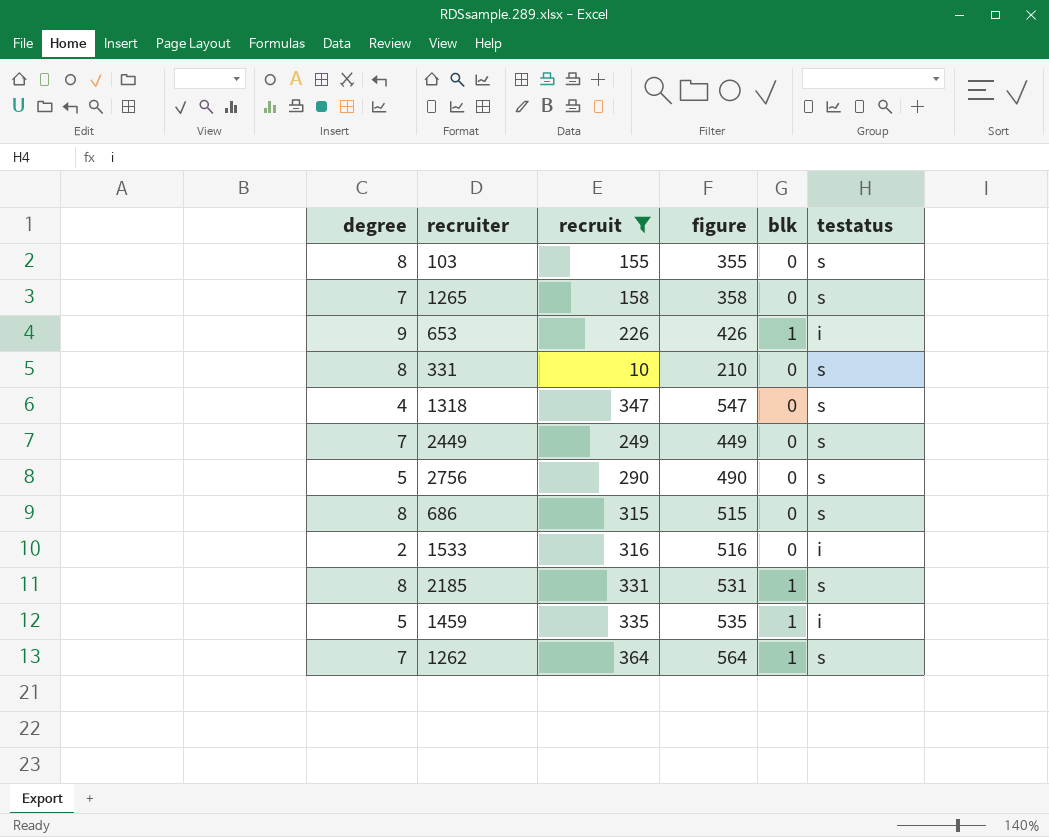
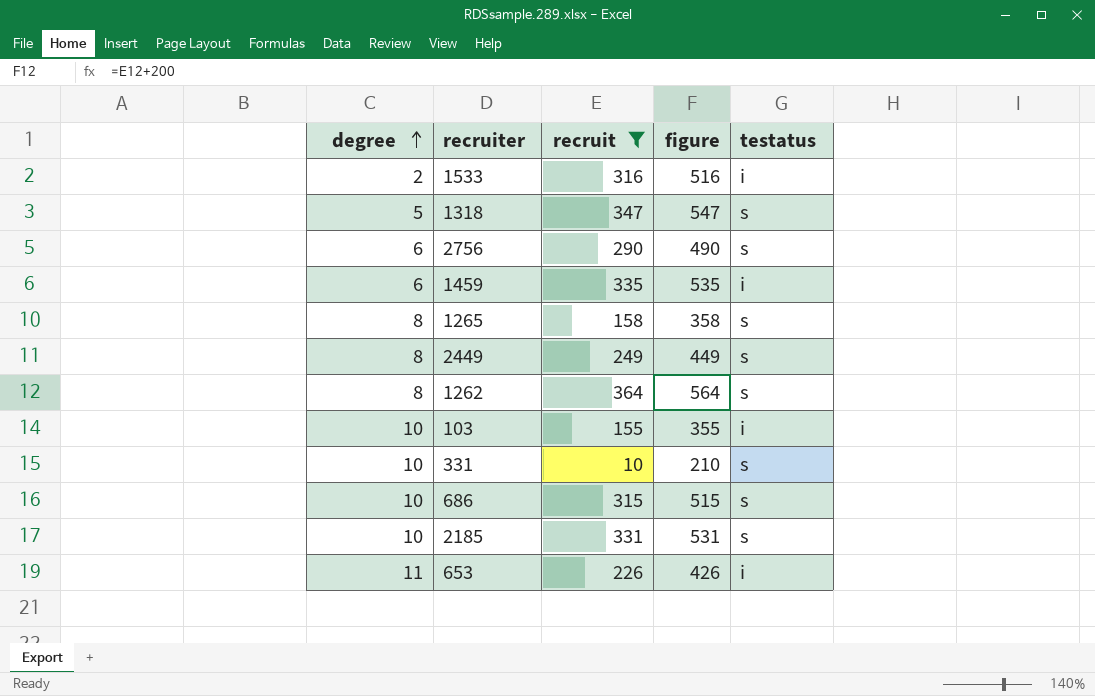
row order: none -> degree ascending
column blk | position: 5 -> none
1318 | degree: 4 -> 5
2756 | degree: 5 -> 6
1459 | degree: 5 -> 6
1265 | degree: 7 -> 8
2449 | degree: 7 -> 8
1262 | degree: 7 -> 8
103 | degree: 8 -> 10
103 | testatus: s -> i
331 | degree: 8 -> 10
686 | degree: 8 -> 10
2185 | degree: 8 -> 10
653 | degree: 9 -> 11

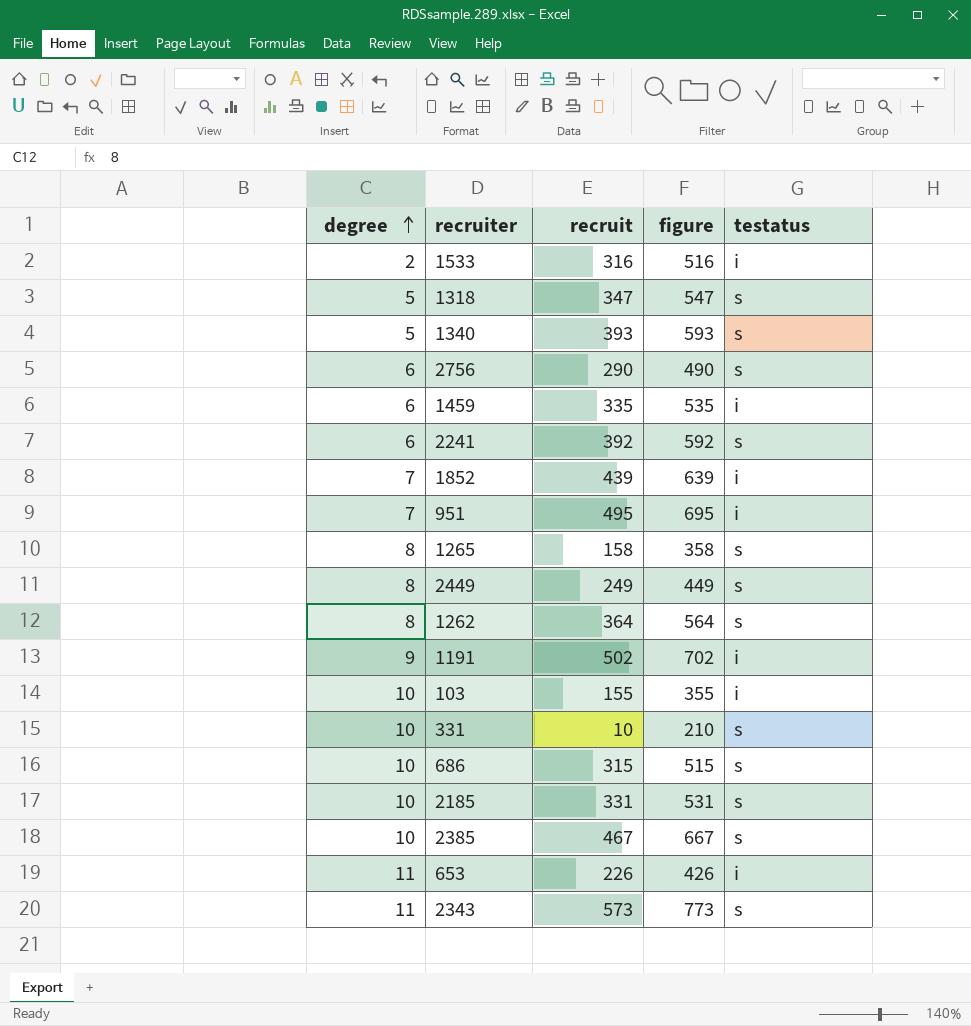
filter: recruit <= 364 -> none

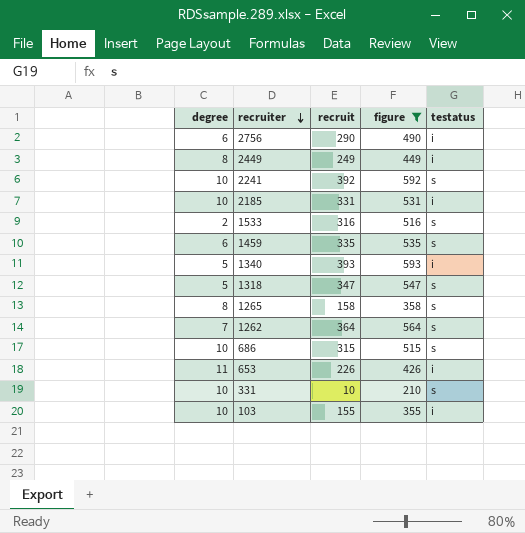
filter: none -> figure <= 593
row order: degree ascending -> recruiter descending
2756 | testatus: s -> i
2449 | testatus: s -> i
2241 | degree: 6 -> 10
2185 | testatus: s -> i
1533 | testatus: i -> s
1459 | testatus: i -> s
1340 | testatus: s -> i
1262 | degree: 8 -> 7

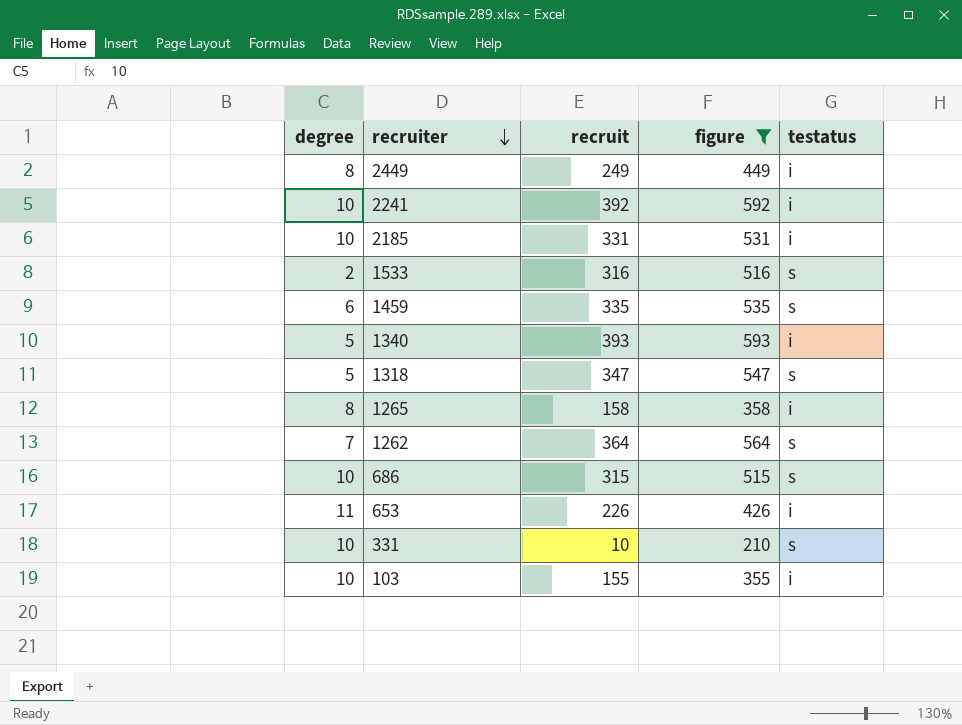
row 2756: 6 | 290 | 490 | i -> none
2241 | testatus: s -> i
1265 | testatus: s -> i

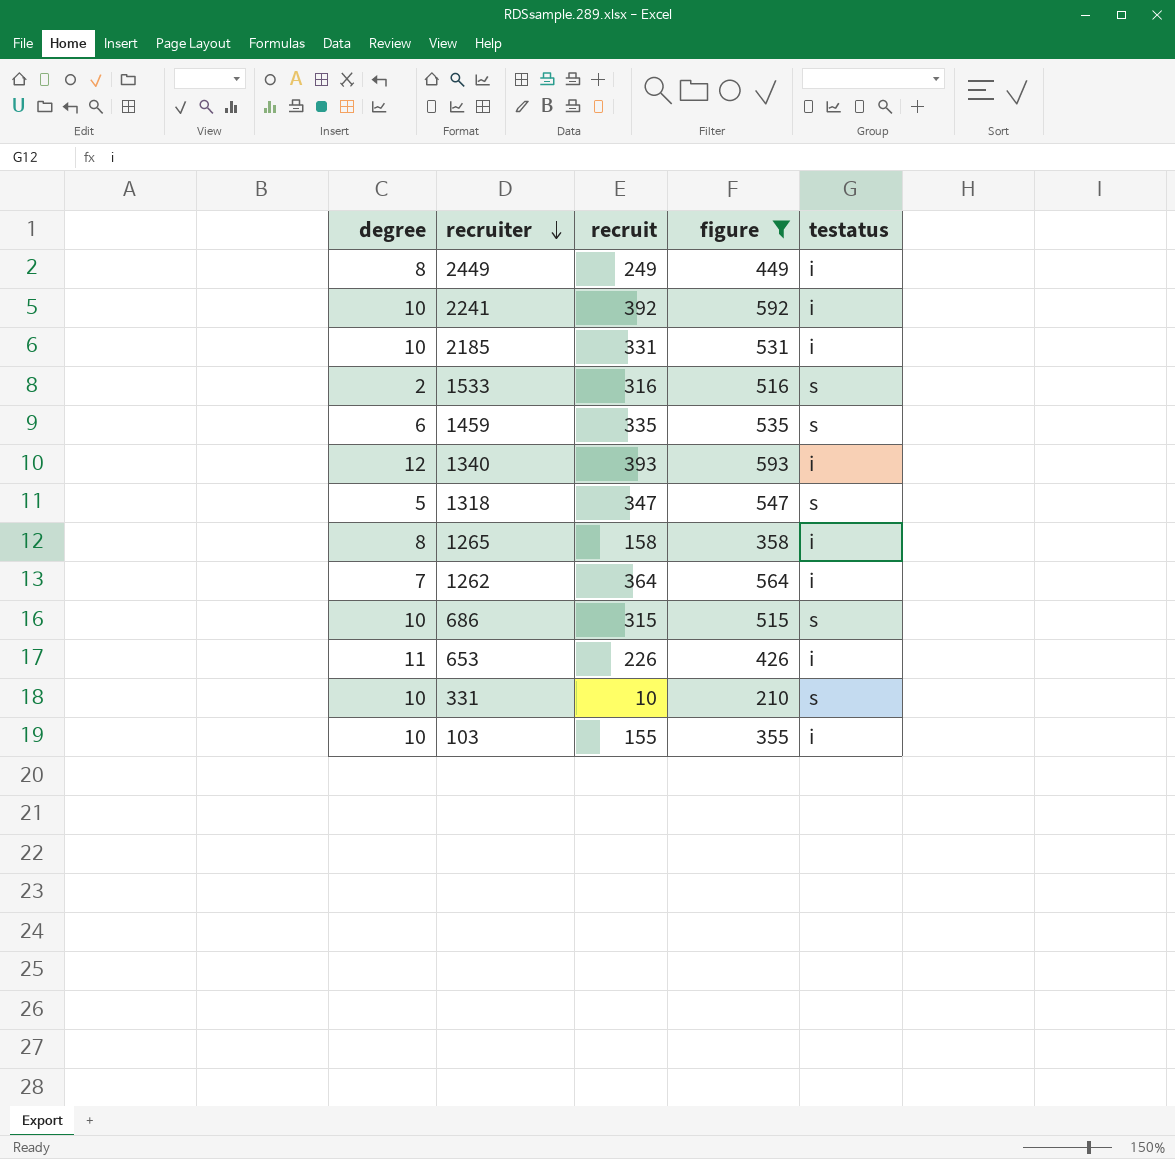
1340 | degree: 5 -> 12
1262 | testatus: s -> i

